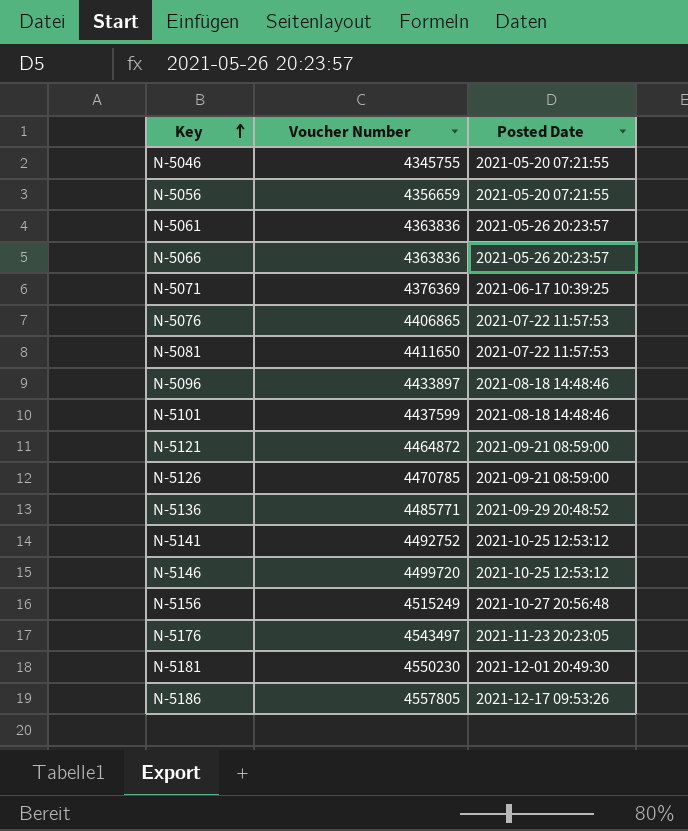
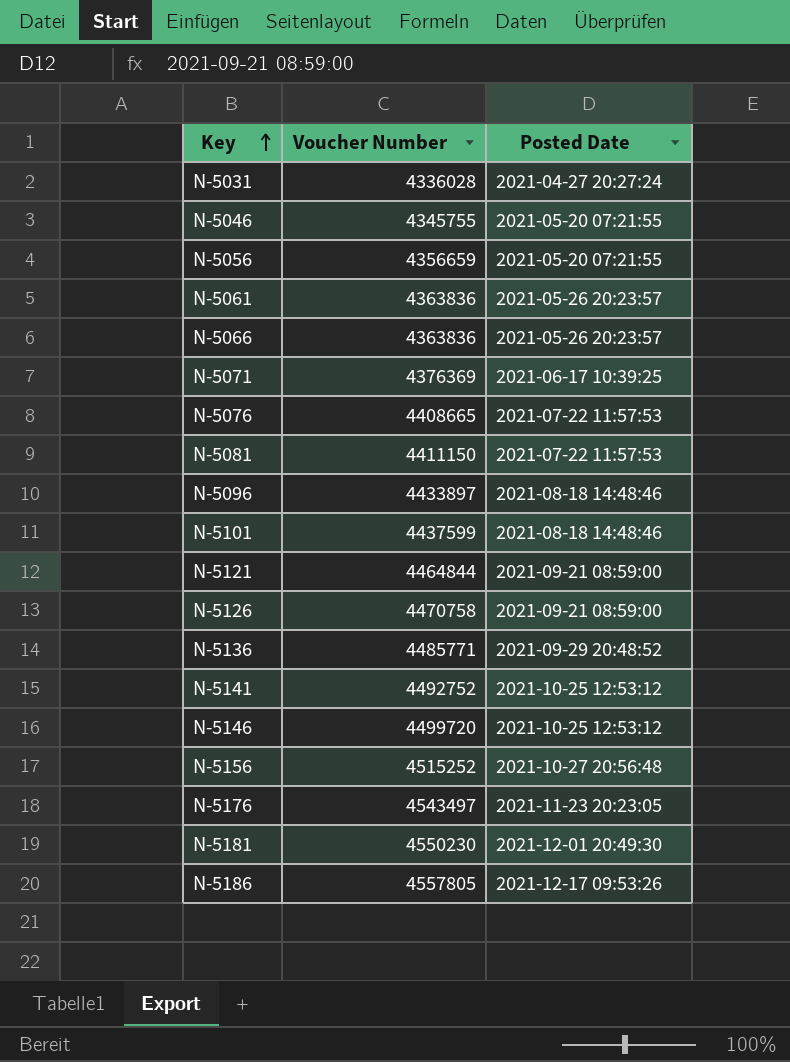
row N-5031: none -> 4336028 | 2021-04-27 20:27:24
N-5076 | Voucher Number: 4406865 -> 4408665
N-5081 | Voucher Number: 4411650 -> 4411150
N-5121 | Voucher Number: 4464872 -> 4464844
N-5126 | Voucher Number: 4470785 -> 4470758
N-5156 | Voucher Number: 4515249 -> 4515252

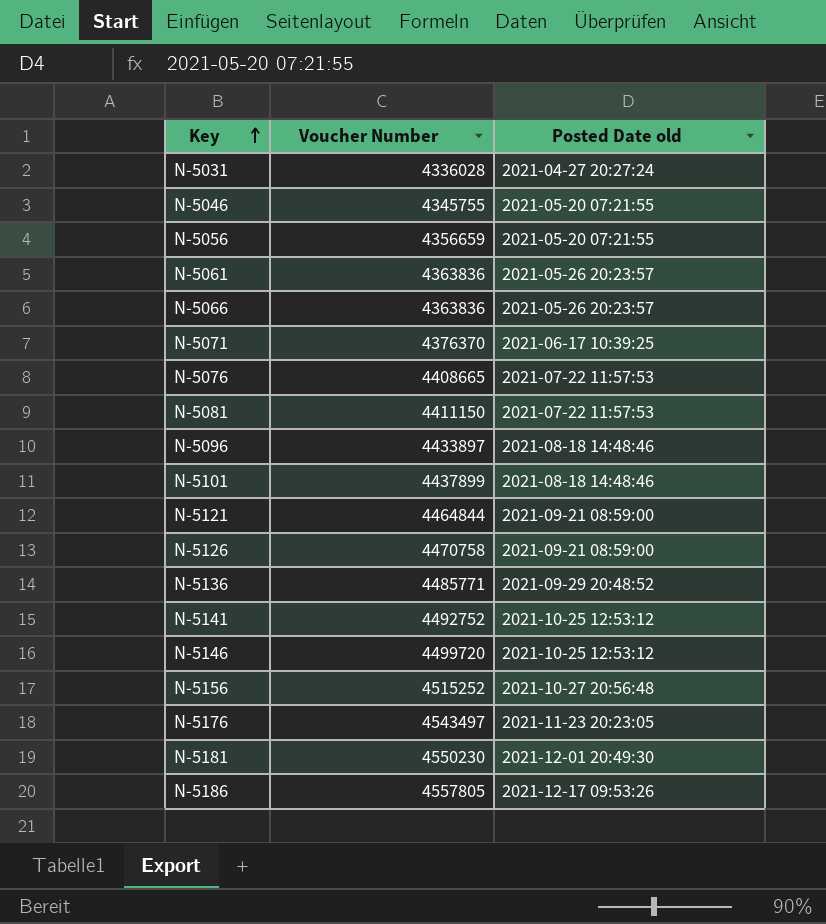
column name: Posted Date -> Posted Date old
N-5071 | Voucher Number: 4376369 -> 4376370
N-5101 | Voucher Number: 4437599 -> 4437899

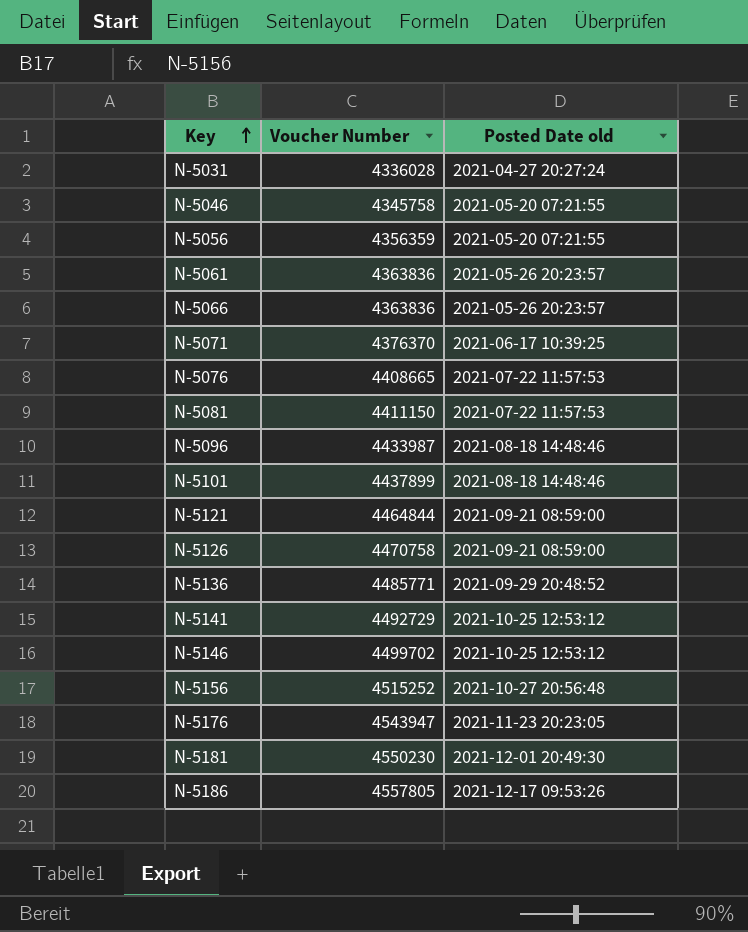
N-5046 | Voucher Number: 4345755 -> 4345758
N-5056 | Voucher Number: 4356659 -> 4356359
N-5096 | Voucher Number: 4433897 -> 4433987
N-5141 | Voucher Number: 4492752 -> 4492729
N-5146 | Voucher Number: 4499720 -> 4499702
N-5176 | Voucher Number: 4543497 -> 4543947

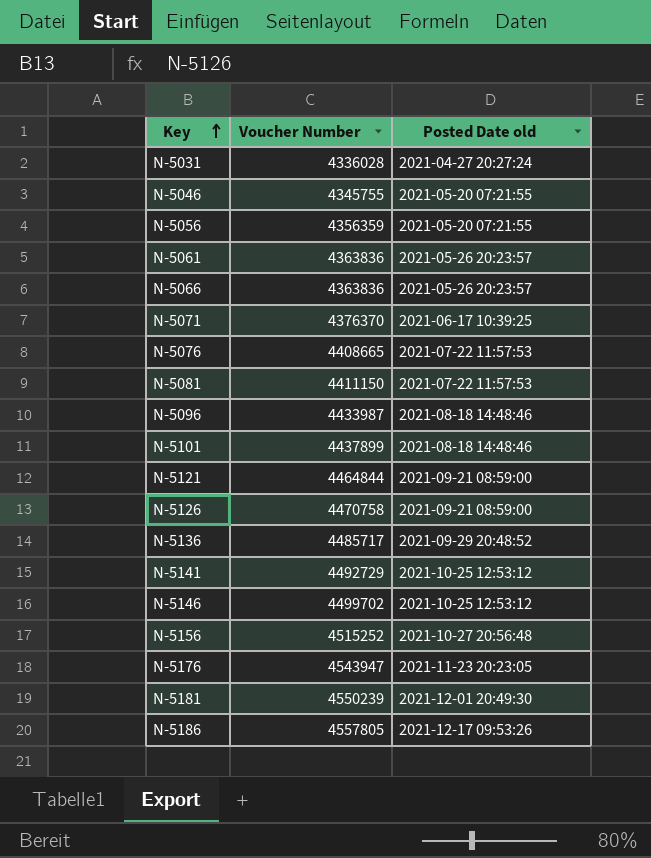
N-5046 | Voucher Number: 4345758 -> 4345755
N-5136 | Voucher Number: 4485771 -> 4485717
N-5181 | Voucher Number: 4550230 -> 4550239

